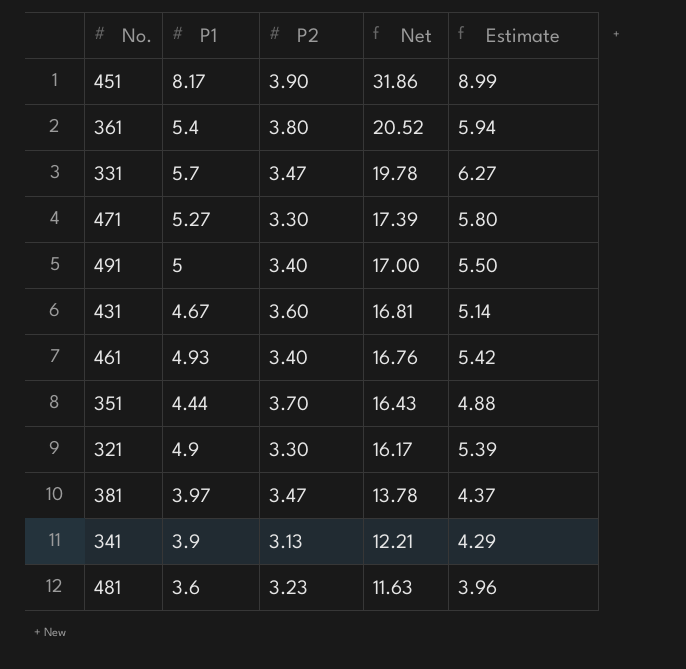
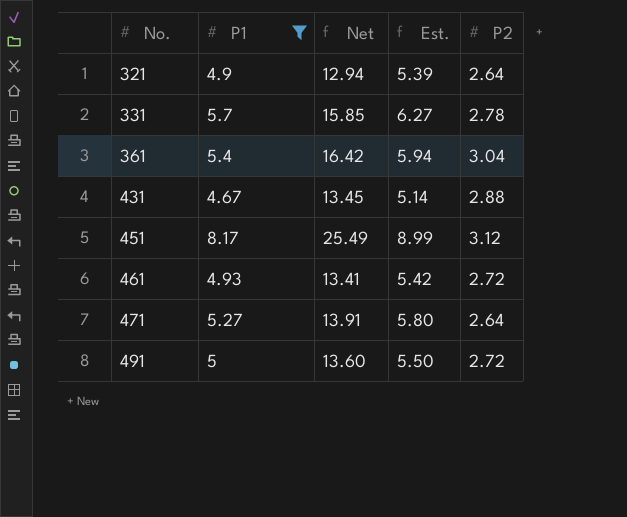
filter: none -> P1 >= 4.67
row order: Net descending -> No. ascending
column name: Estimate -> Est.
column P2 | position: 3 -> 5
321 | Net: 16.17 -> 12.94
321 | P2: 3.30 -> 2.64
331 | Net: 19.78 -> 15.85
331 | P2: 3.47 -> 2.78
361 | Net: 20.52 -> 16.42
361 | P2: 3.80 -> 3.04
431 | Net: 16.81 -> 13.45
431 | P2: 3.60 -> 2.88
451 | Net: 31.86 -> 25.49
451 | P2: 3.90 -> 3.12
461 | Net: 16.76 -> 13.41
461 | P2: 3.40 -> 2.72
471 | Net: 17.39 -> 13.91
471 | P2: 3.30 -> 2.64
491 | Net: 17.00 -> 13.60
491 | P2: 3.40 -> 2.72

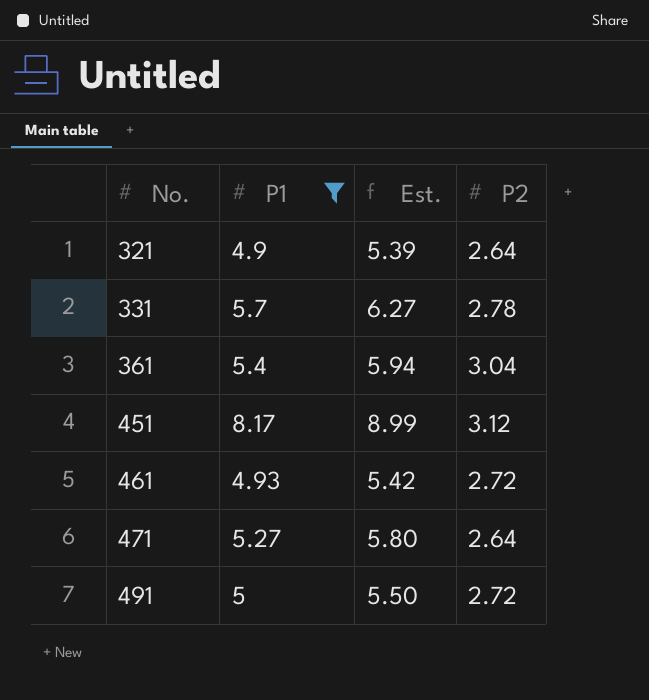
column Net | formula: [P1] * [P2] -> none
row 431: 4.67 | 13.45 | 5.14 | 2.88 -> none

